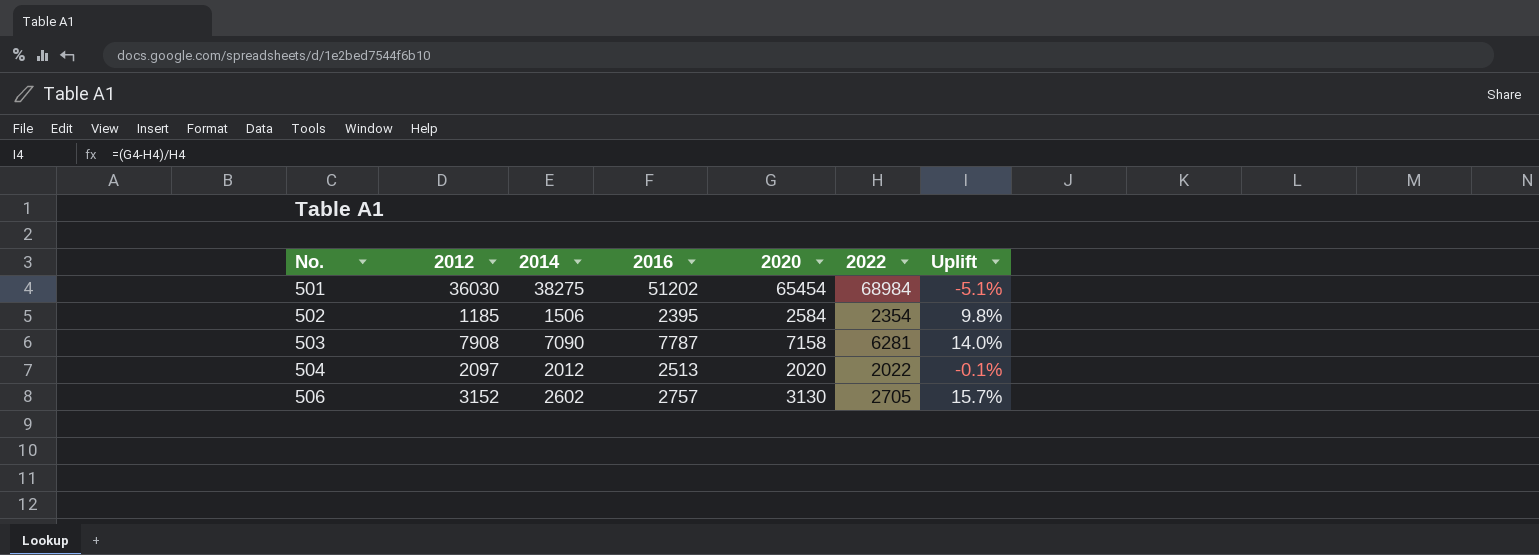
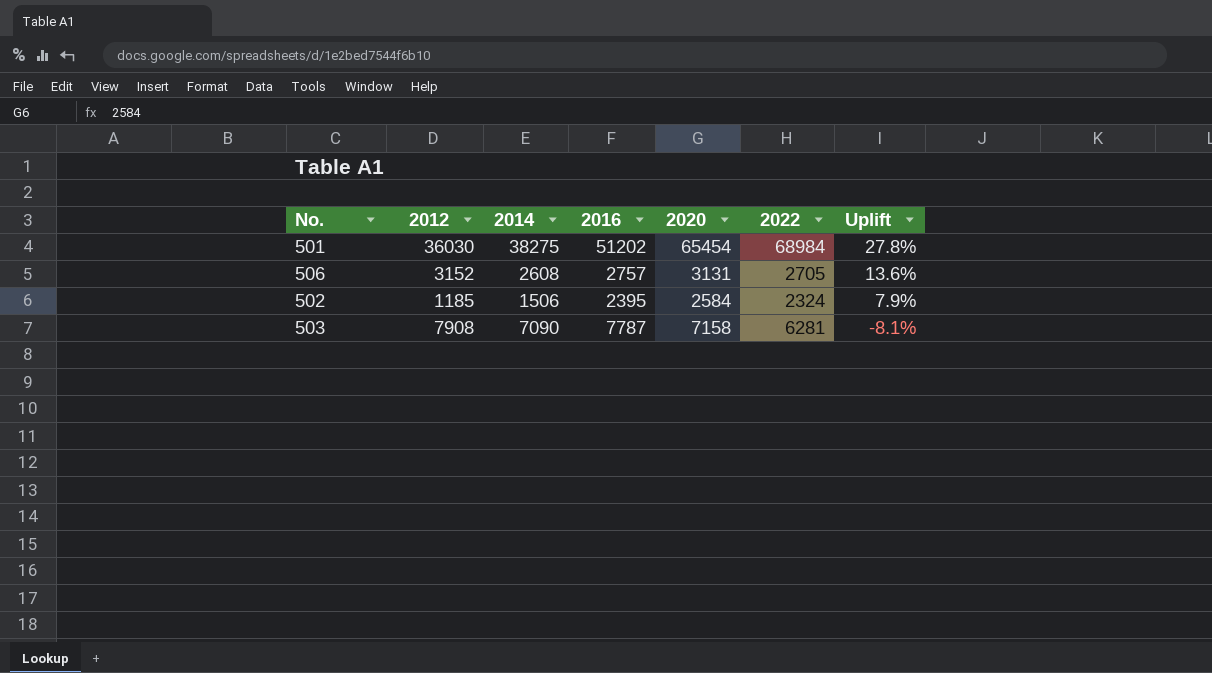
row order: No. ascending -> Uplift descending
column Uplift | formula: ([2020] - [2022]) / [2022] -> ([2020] - [2016]) / [2016]
row 504: 2097 | 2012 | 2513 | 2020 | 2022 | -0.1% -> none
506 | 2014: 2602 -> 2608
506 | 2020: 3130 -> 3131
502 | 2022: 2354 -> 2324

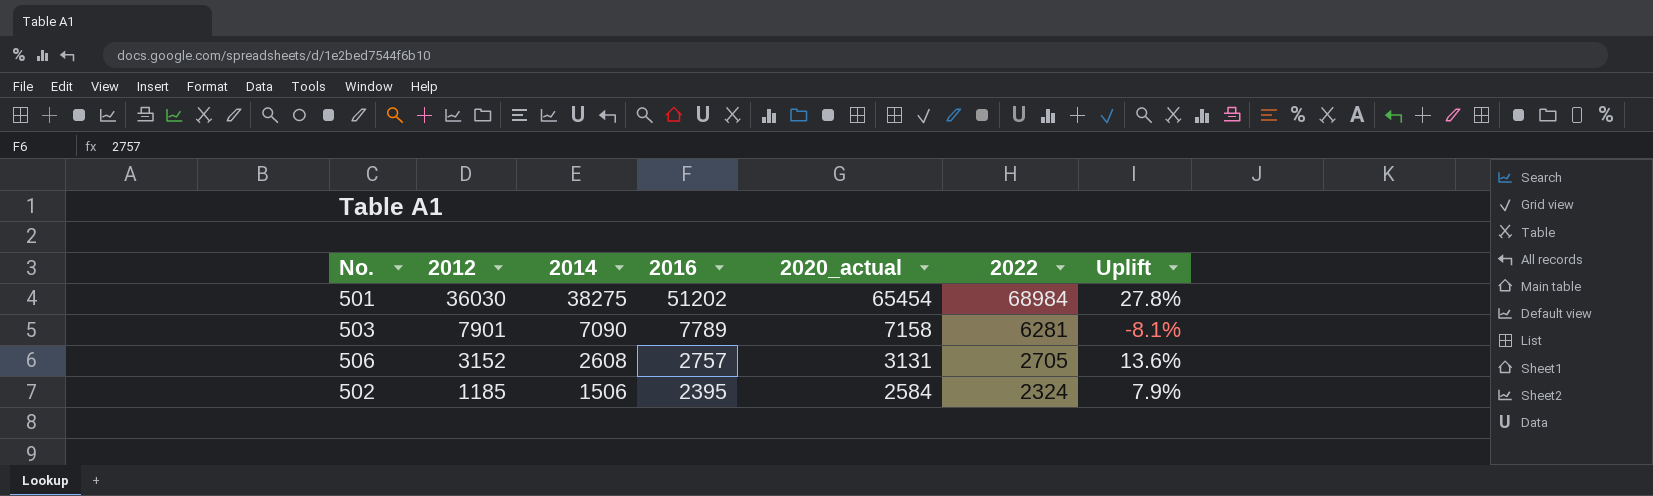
row order: Uplift descending -> 2012 descending
column name: 2020 -> 2020_actual
503 | 2012: 7908 -> 7901
503 | 2016: 7787 -> 7789

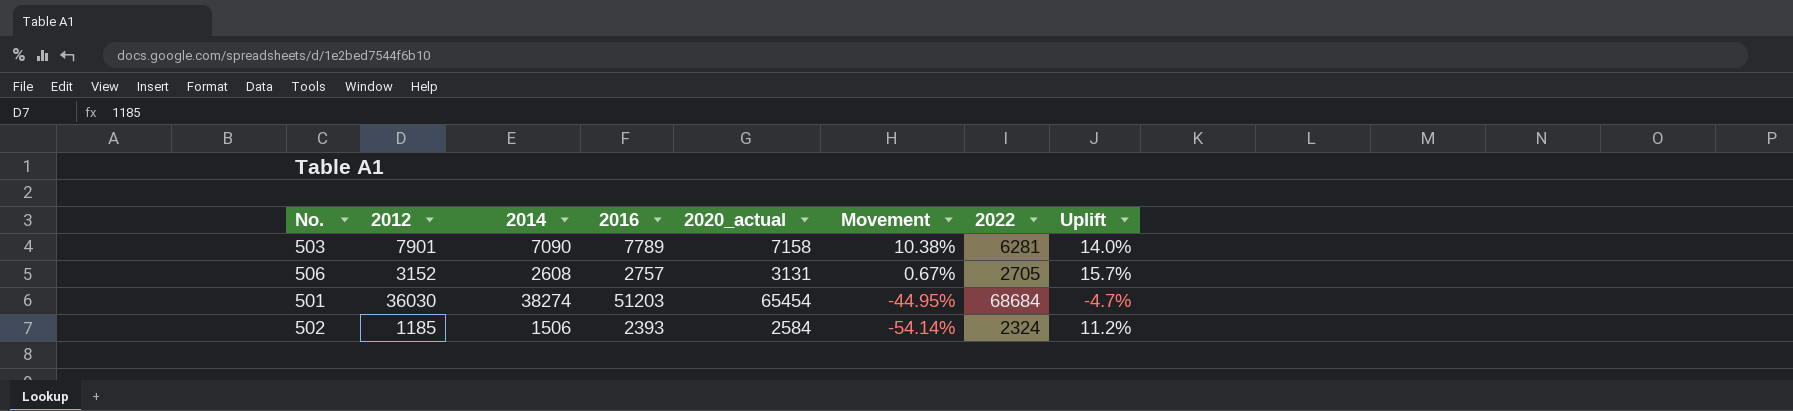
row order: 2012 descending -> Movement descending
column Movement | formula: none -> ([2012] - [2020_actual]) / [2020_actual]
column Uplift | formula: ([2020_actual] - [2016]) / [2016] -> ([2020_actual] - [2022]) / [2022]
501 | 2014: 38275 -> 38274
501 | 2016: 51202 -> 51203
501 | 2022: 68984 -> 68684
502 | 2016: 2395 -> 2393

